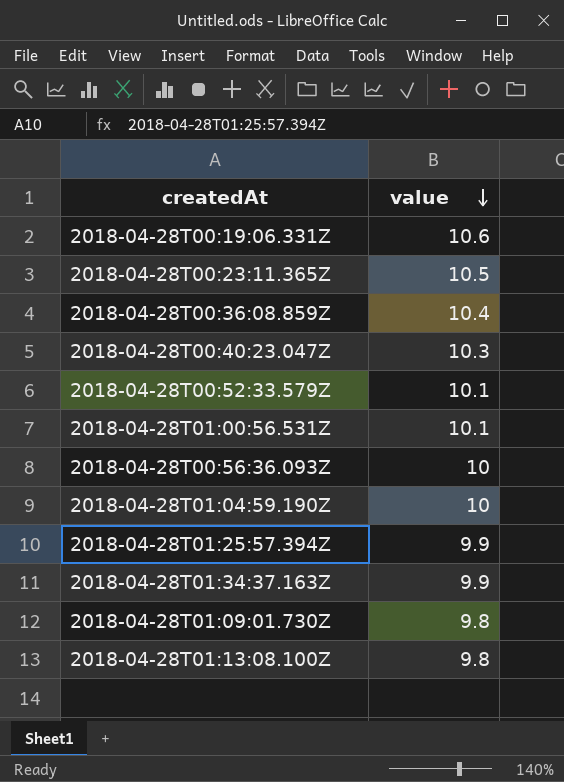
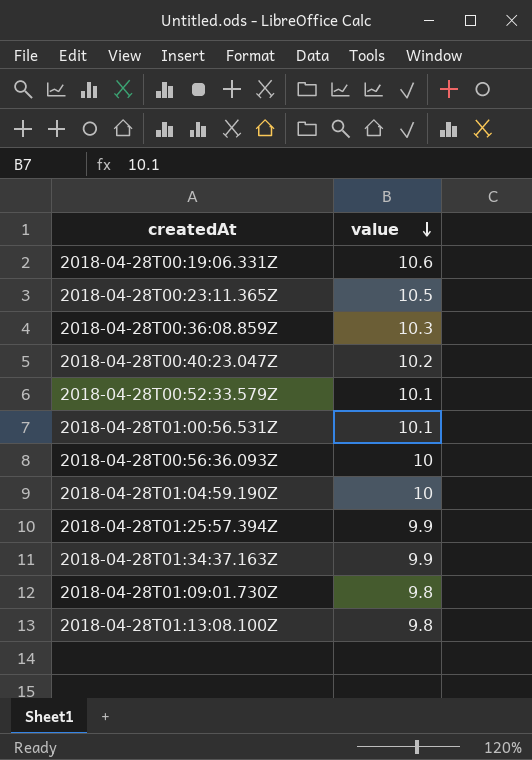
2018-04-28T00:36:08.859Z | value: 10.4 -> 10.3
2018-04-28T00:40:23.047Z | value: 10.3 -> 10.2

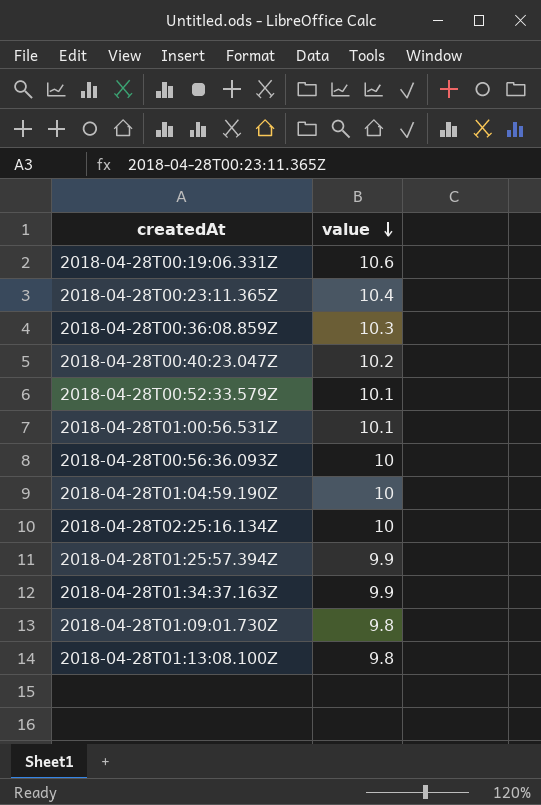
2018-04-28T00:23:11.365Z | value: 10.5 -> 10.4
row 2018-04-28T02:25:16.134Z: none -> 10

